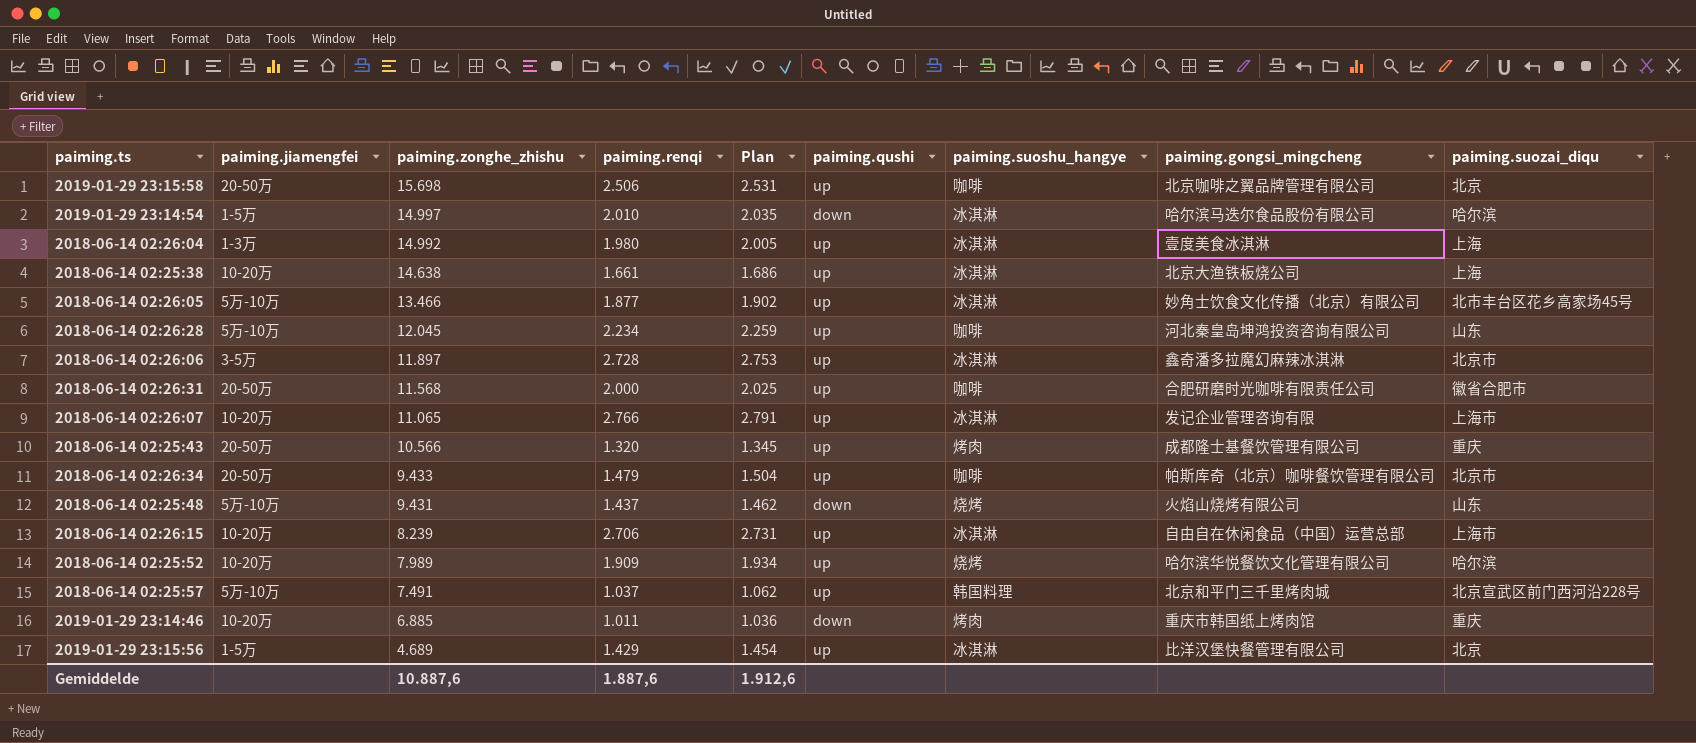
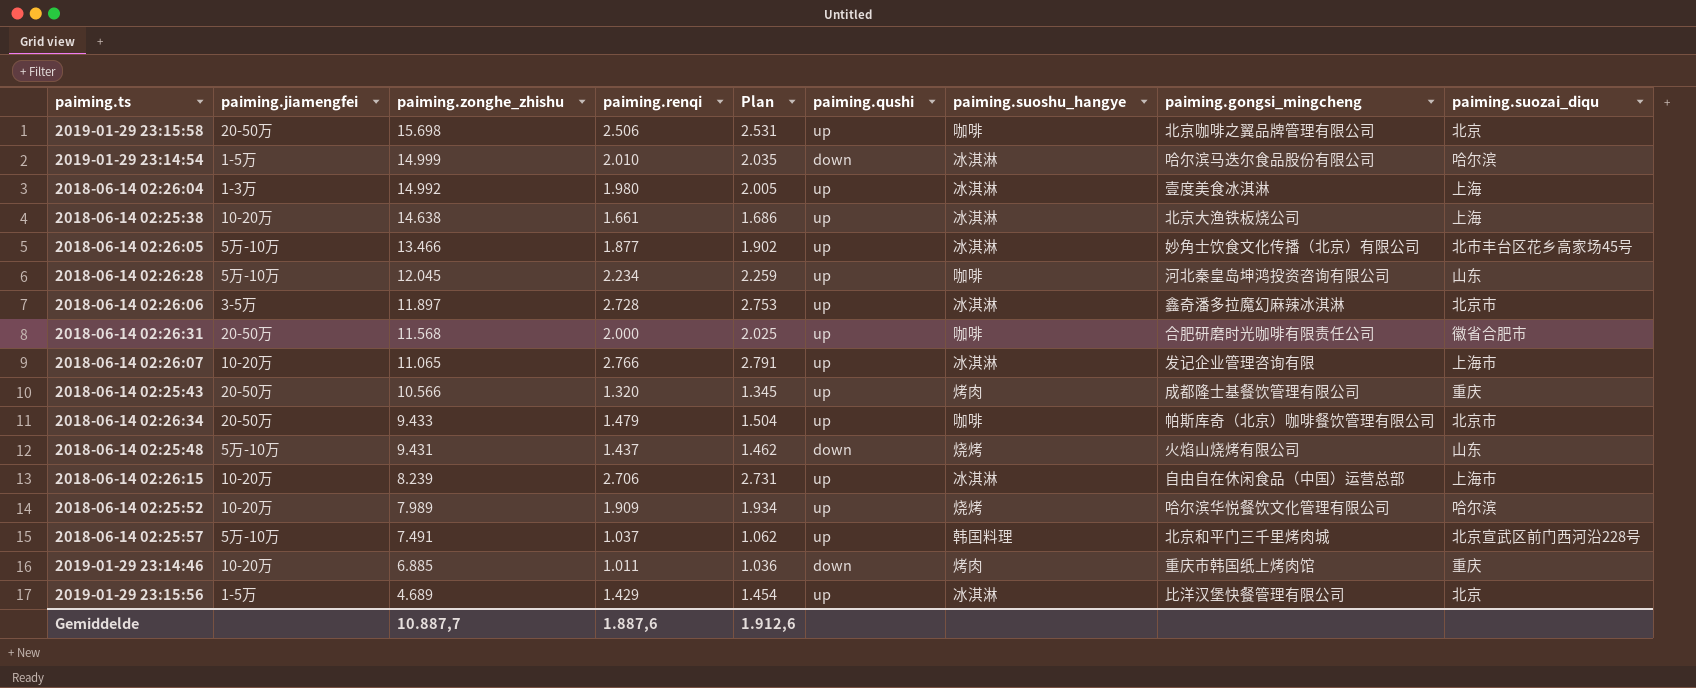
2019-01-29 23:14:54 | paiming.zonghe_zhishu: 14.997 -> 14.999
Gemiddelde | paiming.zonghe_zhishu: 10.887,6 -> 10.887,7

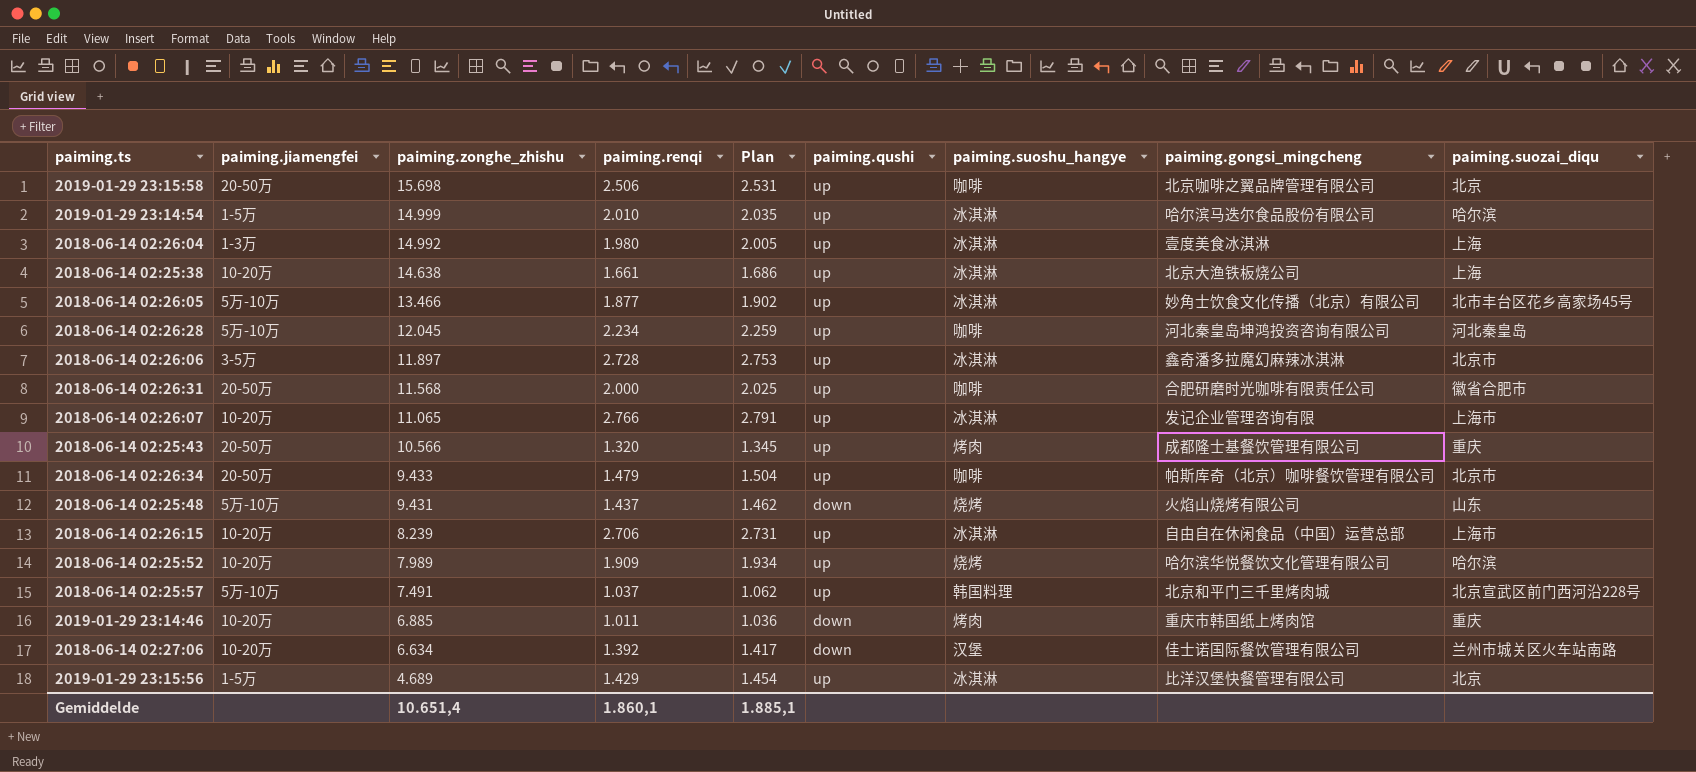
2019-01-29 23:14:54 | paiming.qushi: down -> up
2018-06-14 02:26:28 | paiming.suozai_diqu: 山东 -> 河北秦皇岛
row 2018-06-14 02:27:06: none -> 10-20万 | 6.634 | 1.392 | 1.417 | down | 汉堡 | 佳士诺国际餐饮管理有限公司 | 兰州市城关区火车站南路
Gemiddelde | paiming.zonghe_zhishu: 10.887,7 -> 10.651,4
Gemiddelde | paiming.renqi: 1.887,6 -> 1.860,1
Gemiddelde | Plan: 1.912,6 -> 1.885,1

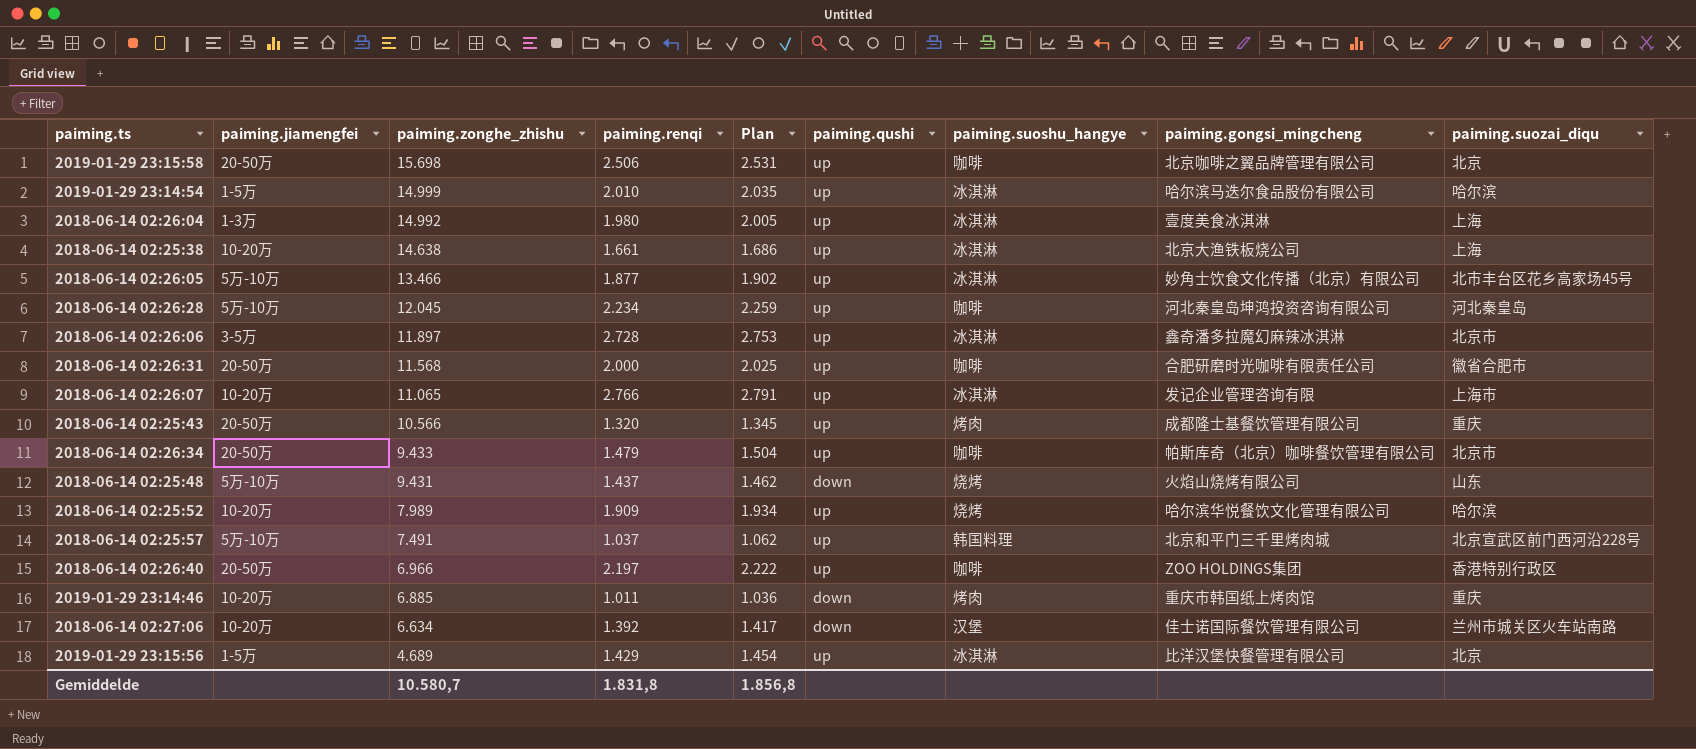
row 2018-06-14 02:26:15: 10-20万 | 8.239 | 2.706 | 2.731 | up | 冰淇淋 | 自由自在休闲食品（中国）运营总部 | 上海市 -> none
row 2018-06-14 02:26:40: none -> 20-50万 | 6.966 | 2.197 | 2.222 | up | 咖啡 | ZOO HOLDINGS集团 | 香港特别行政区
Gemiddelde | paiming.zonghe_zhishu: 10.651,4 -> 10.580,7
Gemiddelde | paiming.renqi: 1.860,1 -> 1.831,8
Gemiddelde | Plan: 1.885,1 -> 1.856,8

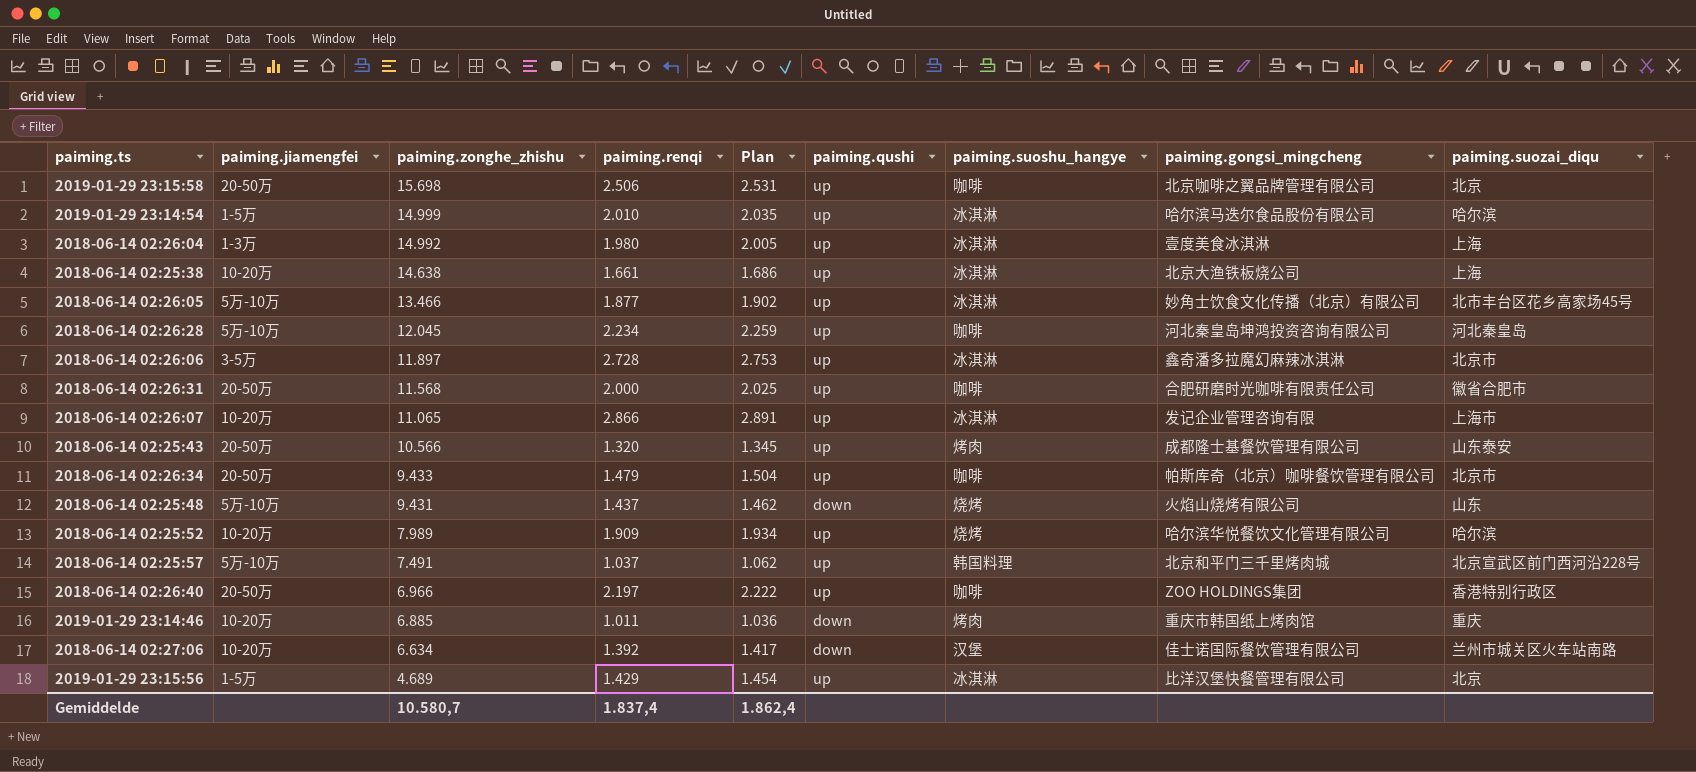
2018-06-14 02:26:07 | paiming.renqi: 2.766 -> 2.866
2018-06-14 02:26:07 | Plan: 2.791 -> 2.891
2018-06-14 02:25:43 | paiming.suozai_diqu: 重庆 -> 山东泰安
Gemiddelde | paiming.renqi: 1.831,8 -> 1.837,4
Gemiddelde | Plan: 1.856,8 -> 1.862,4

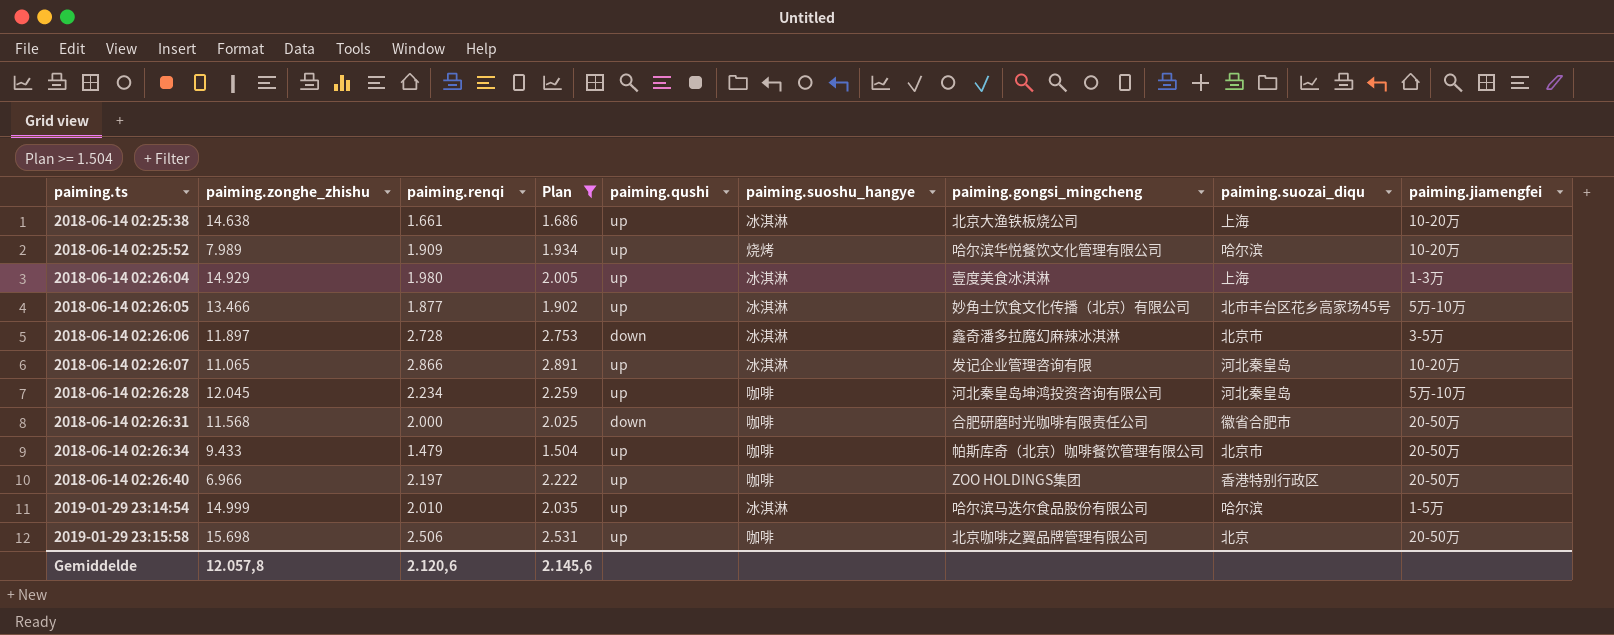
filter: none -> Plan >= 1.504
row order: paiming.zonghe_zhishu descending -> paiming.ts ascending
column paiming.jiamengfei | position: 2 -> 9
2018-06-14 02:26:04 | paiming.zonghe_zhishu: 14.992 -> 14.929
2018-06-14 02:26:06 | paiming.qushi: up -> down
2018-06-14 02:26:07 | paiming.suozai_diqu: 上海市 -> 河北秦皇岛
2018-06-14 02:26:31 | paiming.qushi: up -> down
Gemiddelde | paiming.zonghe_zhishu: 10.580,7 -> 12.057,8
Gemiddelde | paiming.renqi: 1.837,4 -> 2.120,6
Gemiddelde | Plan: 1.862,4 -> 2.145,6

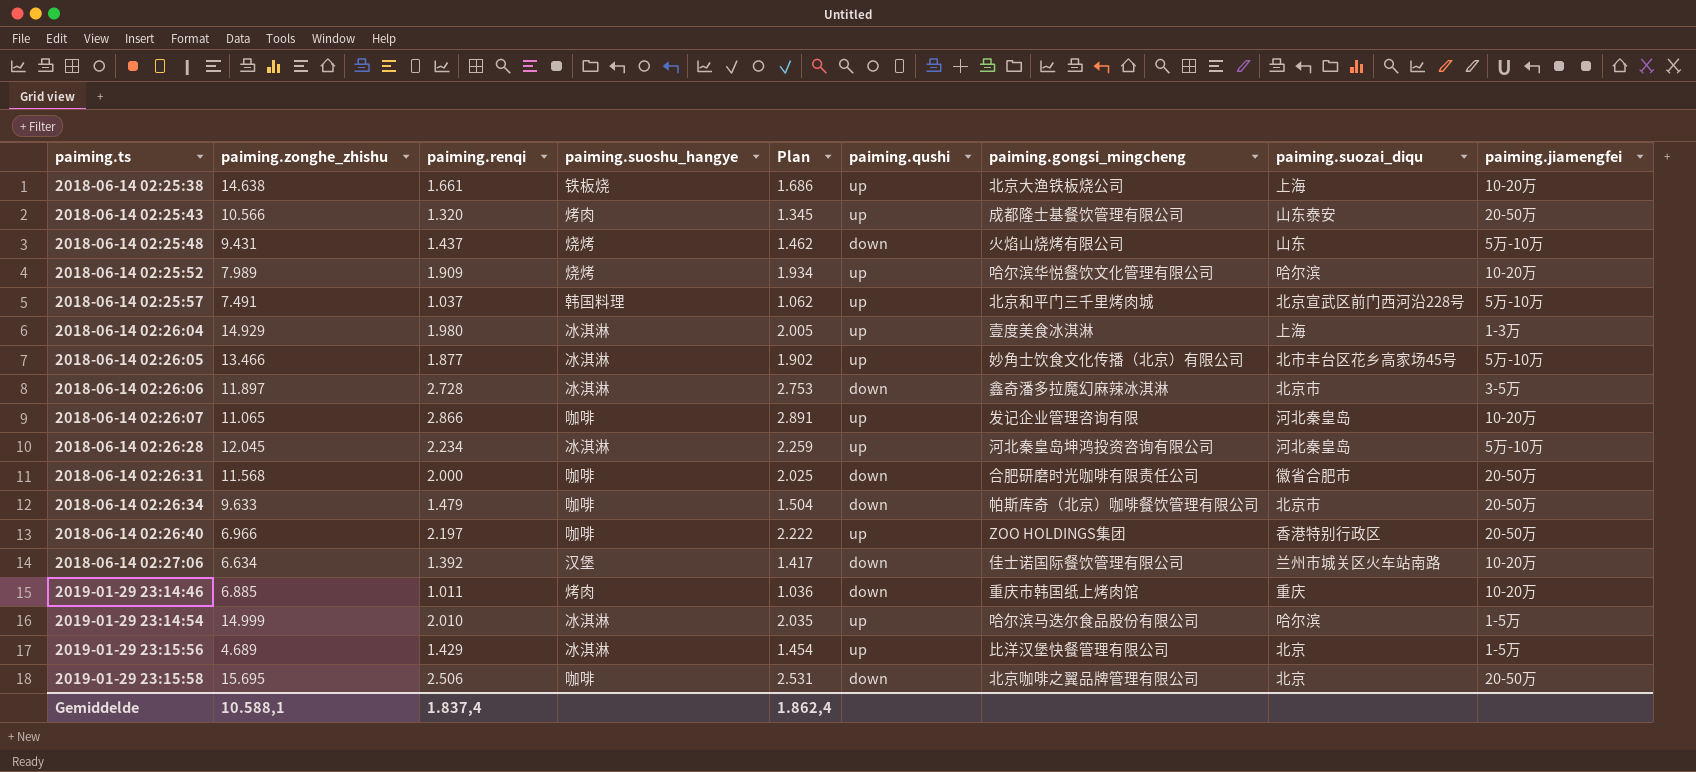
filter: Plan >= 1.504 -> none
column paiming.suoshu_hangye | position: 6 -> 4
2018-06-14 02:25:38 | paiming.suoshu_hangye: 冰淇淋 -> 铁板烧
2018-06-14 02:26:07 | paiming.suoshu_hangye: 冰淇淋 -> 咖啡
2018-06-14 02:26:28 | paiming.suoshu_hangye: 咖啡 -> 冰淇淋
2018-06-14 02:26:34 | paiming.zonghe_zhishu: 9.433 -> 9.633
2018-06-14 02:26:34 | paiming.qushi: up -> down
2019-01-29 23:15:58 | paiming.zonghe_zhishu: 15.698 -> 15.695
2019-01-29 23:15:58 | paiming.qushi: up -> down
Gemiddelde | paiming.zonghe_zhishu: 12.057,8 -> 10.588,1
Gemiddelde | paiming.renqi: 2.120,6 -> 1.837,4
Gemiddelde | Plan: 2.145,6 -> 1.862,4

